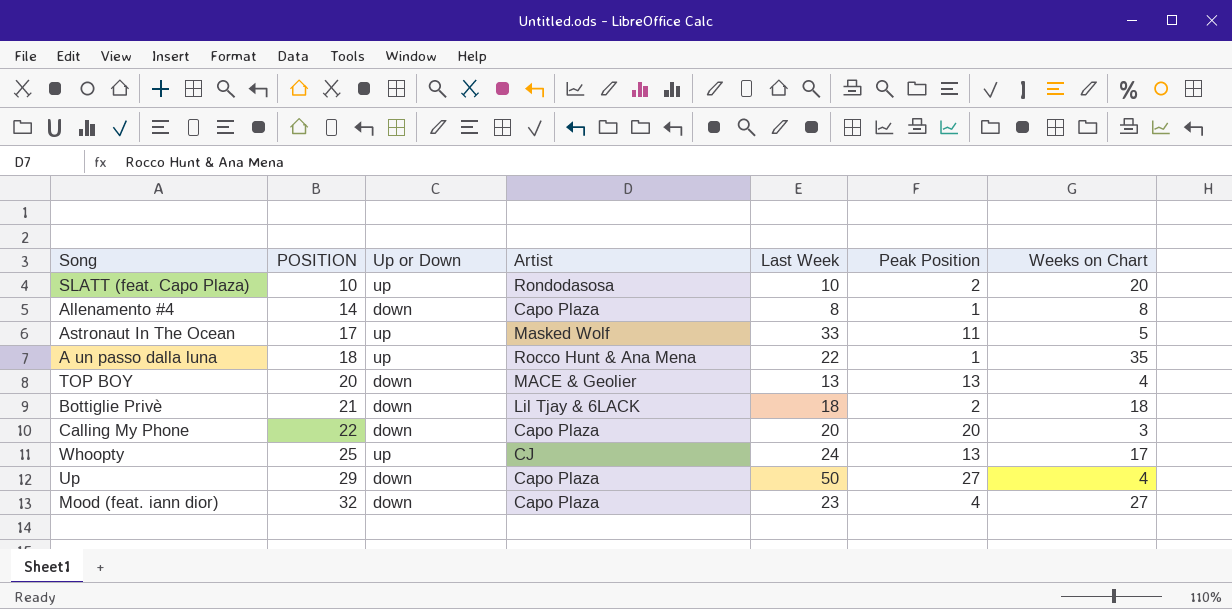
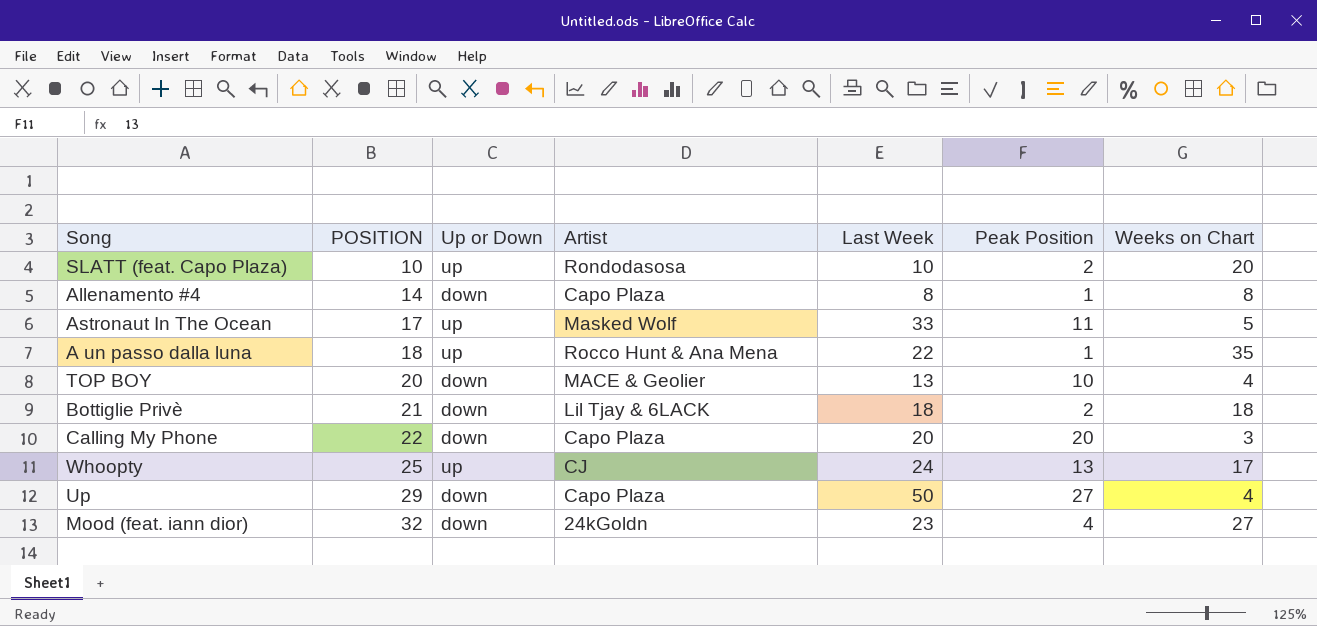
TOP BOY | Peak Position: 13 -> 10
Mood (feat. iann dior) | Artist: Capo Plaza -> 24kGoldn

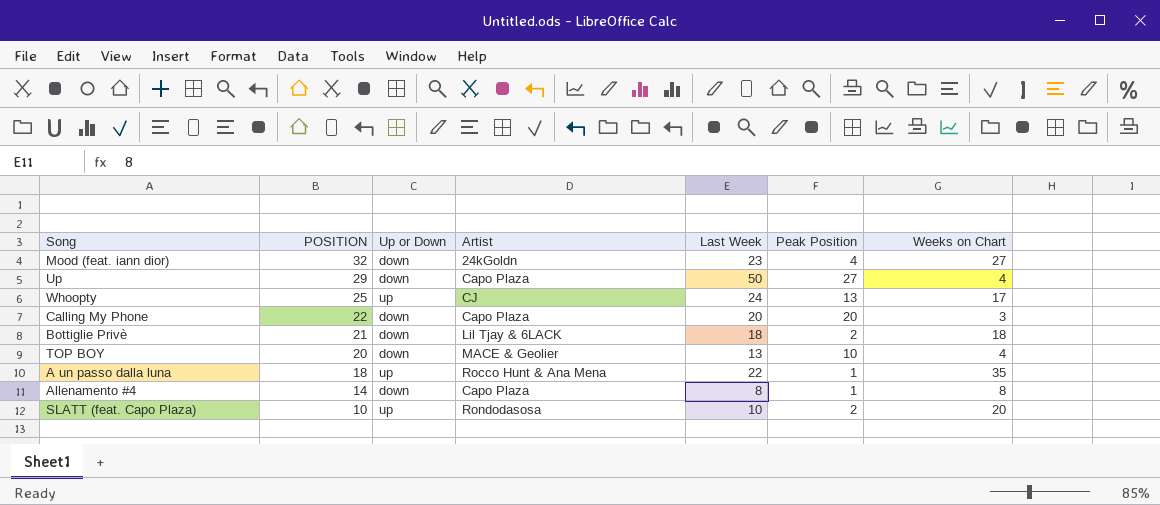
row order: POSITION ascending -> POSITION descending
row Astronaut In The Ocean: 17 | up | Masked Wolf | 33 | 11 | 5 -> none

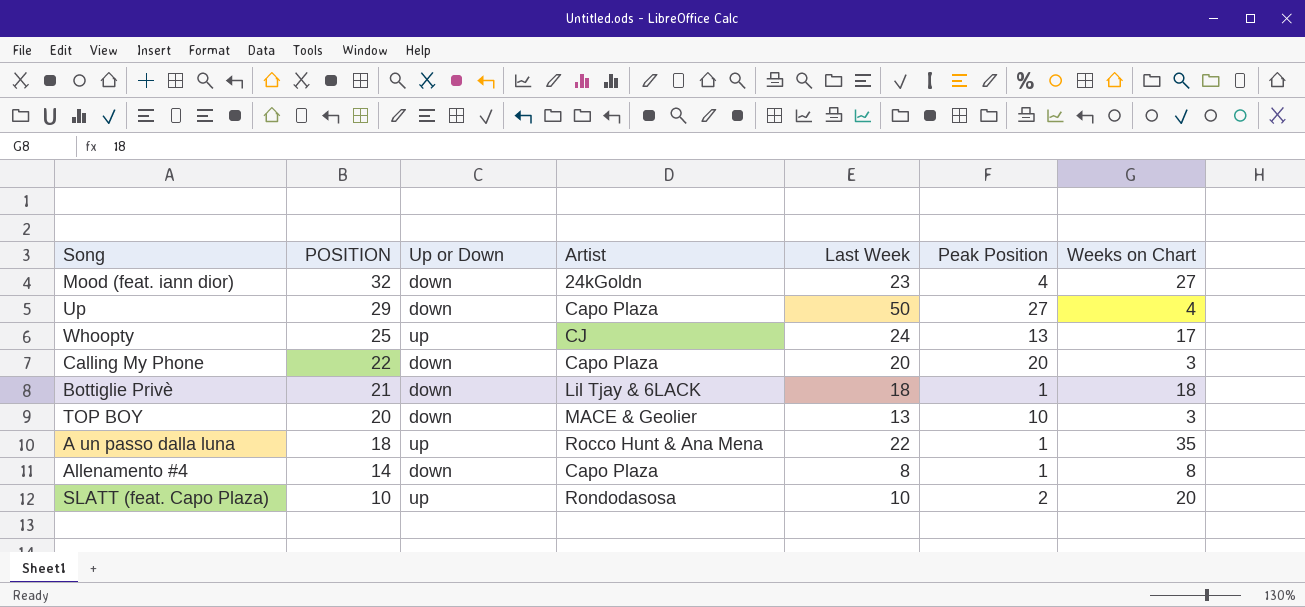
Bottiglie Privè | Peak Position: 2 -> 1
TOP BOY | Weeks on Chart: 4 -> 3

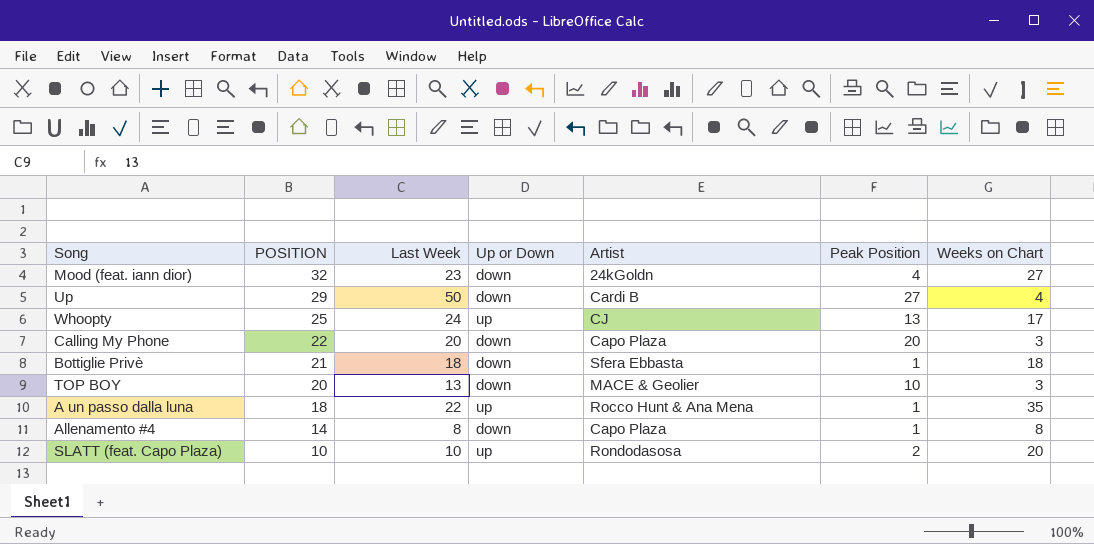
column Last Week | position: 5 -> 3
Up | Artist: Capo Plaza -> Cardi B
Bottiglie Privè | Artist: Lil Tjay & 6LACK -> Sfera Ebbasta

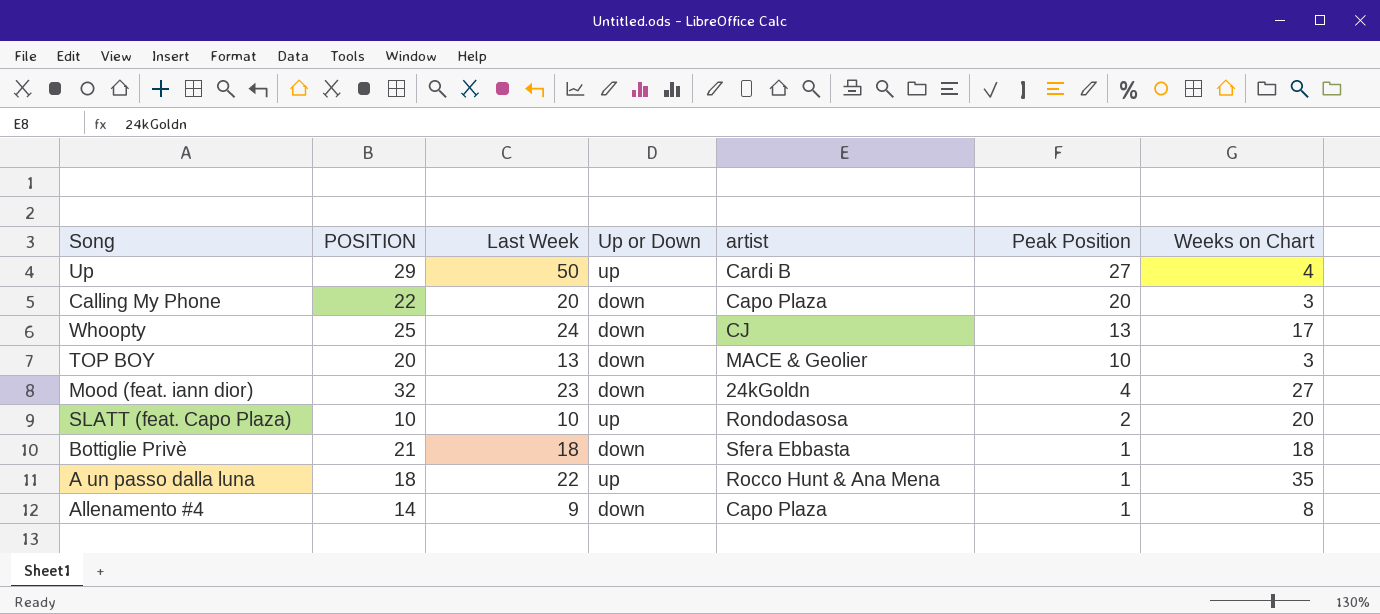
row order: POSITION descending -> Peak Position descending
column name: Artist -> artist
Up | Up or Down: down -> up
Whoopty | Up or Down: up -> down
Allenamento #4 | Last Week: 8 -> 9

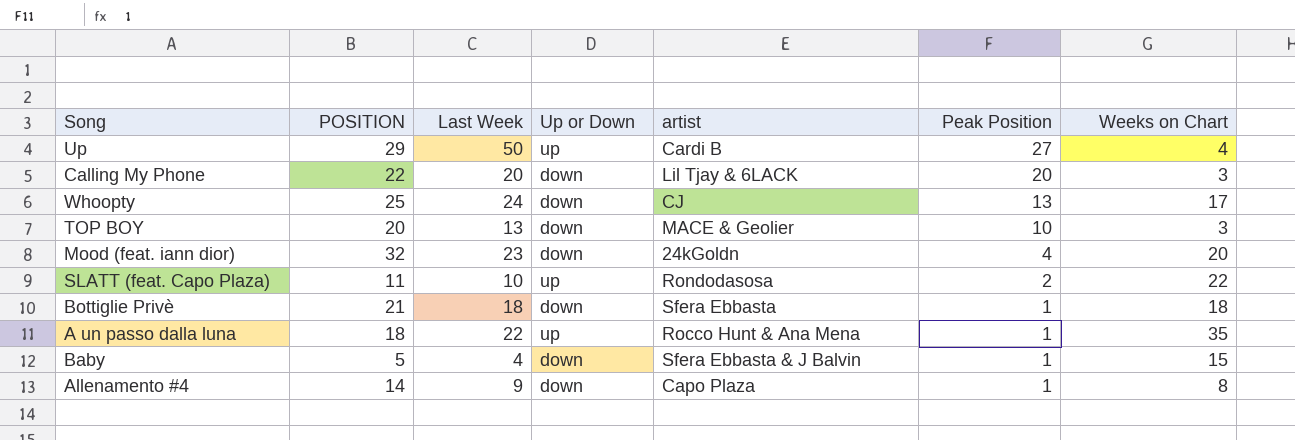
Calling My Phone | artist: Capo Plaza -> Lil Tjay & 6LACK
Mood (feat. iann dior) | Weeks on Chart: 27 -> 20
SLATT (feat. Capo Plaza) | POSITION: 10 -> 11
SLATT (feat. Capo Plaza) | Weeks on Chart: 20 -> 22
row Baby: none -> 5 | 4 | down | Sfera Ebbasta & J Balvin | 1 | 15

